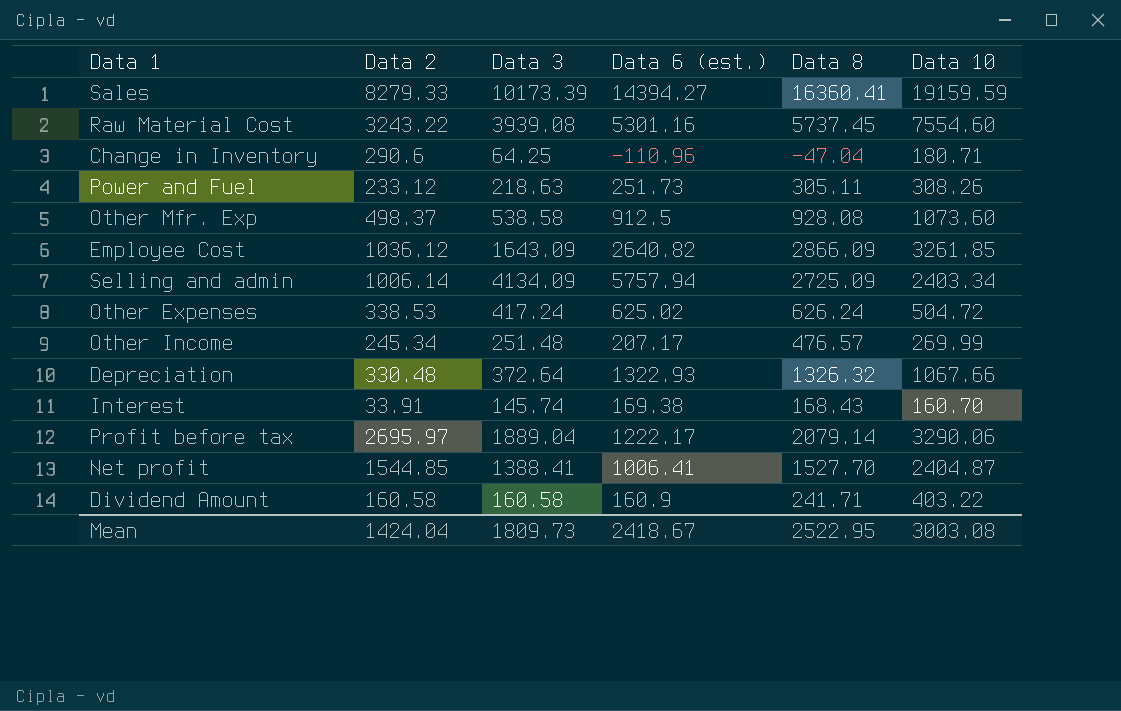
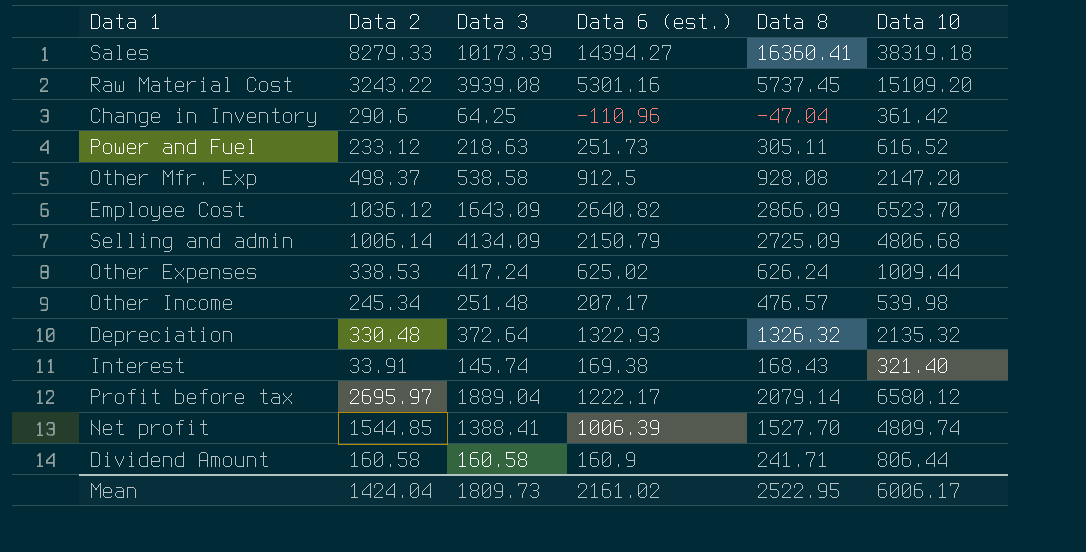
Sales | Data 10: 19159.59 -> 38319.18
Raw Material Cost | Data 10: 7554.60 -> 15109.20
Change in Inventory | Data 10: 180.71 -> 361.42
Power and Fuel | Data 10: 308.26 -> 616.52
Other Mfr. Exp | Data 10: 1073.60 -> 2147.20
Employee Cost | Data 10: 3261.85 -> 6523.70
Selling and admin | Data 6 (est.): 5757.94 -> 2150.79
Selling and admin | Data 10: 2403.34 -> 4806.68
Other Expenses | Data 10: 504.72 -> 1009.44
Other Income | Data 10: 269.99 -> 539.98
Depreciation | Data 10: 1067.66 -> 2135.32
Interest | Data 10: 160.70 -> 321.40
Profit before tax | Data 10: 3290.06 -> 6580.12
Net profit | Data 6 (est.): 1006.41 -> 1006.39
Net profit | Data 10: 2404.87 -> 4809.74
Dividend Amount | Data 10: 403.22 -> 806.44
Mean | Data 6 (est.): 2418.67 -> 2161.02
Mean | Data 10: 3003.08 -> 6006.17

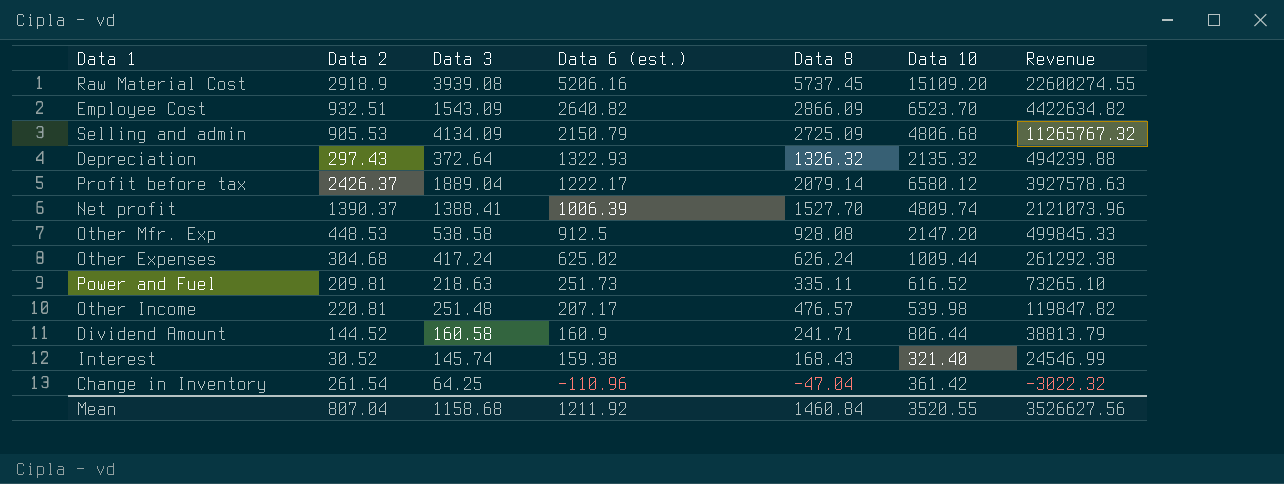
row order: none -> Data 6 (est.) descending
column Revenue | formula: none -> [Data 3] * [Data 8]
row Sales: 8279.33 | 10173.39 | 14394.27 | 16360.41 | 38319.18 -> none
Raw Material Cost | Data 2: 3243.22 -> 2918.9
Raw Material Cost | Data 6 (est.): 5301.16 -> 5206.16
Employee Cost | Data 2: 1036.12 -> 932.51
Employee Cost | Data 3: 1643.09 -> 1543.09
Selling and admin | Data 2: 1006.14 -> 905.53
Depreciation | Data 2: 330.48 -> 297.43
Profit before tax | Data 2: 2695.97 -> 2426.37
Net profit | Data 2: 1544.85 -> 1390.37
Other Mfr. Exp | Data 2: 498.37 -> 448.53
Other Expenses | Data 2: 338.53 -> 304.68
Power and Fuel | Data 2: 233.12 -> 209.81
Power and Fuel | Data 8: 305.11 -> 335.11
Other Income | Data 2: 245.34 -> 220.81
Dividend Amount | Data 2: 160.58 -> 144.52
Interest | Data 2: 33.91 -> 30.52
Interest | Data 6 (est.): 169.38 -> 159.38
Change in Inventory | Data 2: 290.6 -> 261.54
Mean | Data 2: 1424.04 -> 807.04
Mean | Data 3: 1809.73 -> 1158.68
Mean | Data 6 (est.): 2161.02 -> 1211.92
Mean | Data 8: 2522.95 -> 1460.84
Mean | Data 10: 6006.17 -> 3520.55

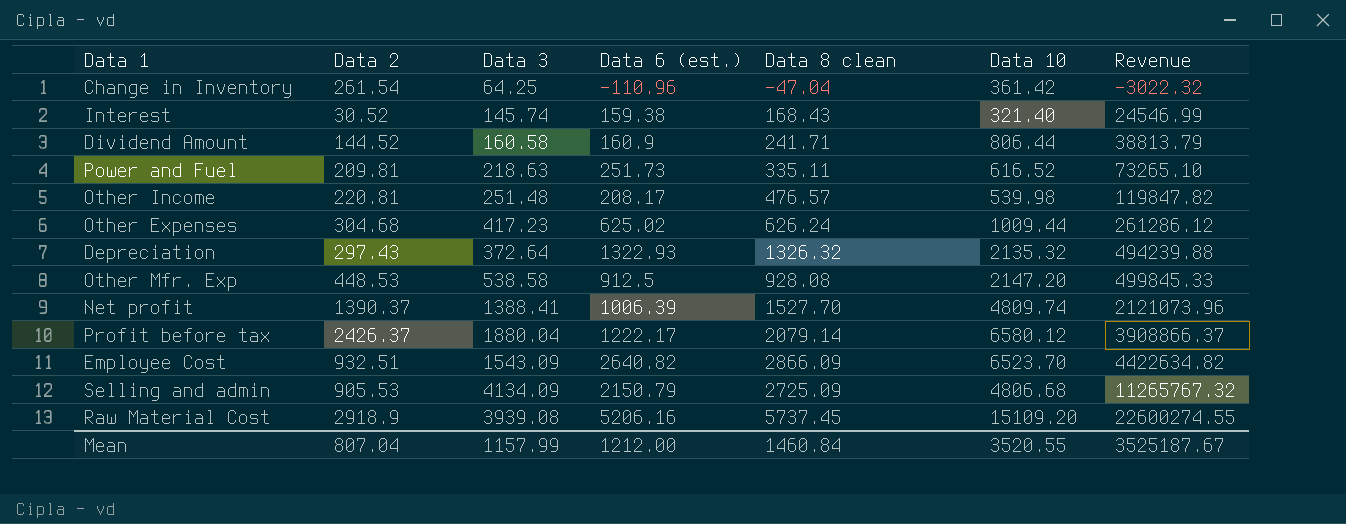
row order: Data 6 (est.) descending -> Revenue ascending
column name: Data 8 -> Data 8 clean
Other Income | Data 6 (est.): 207.17 -> 208.17
Other Expenses | Data 3: 417.24 -> 417.23
Other Expenses | Revenue: 261292.38 -> 261286.12
Profit before tax | Data 3: 1889.04 -> 1880.04
Profit before tax | Revenue: 3927578.63 -> 3908866.37
Mean | Data 3: 1158.68 -> 1157.99
Mean | Data 6 (est.): 1211.92 -> 1212.00
Mean | Revenue: 3526627.56 -> 3525187.67

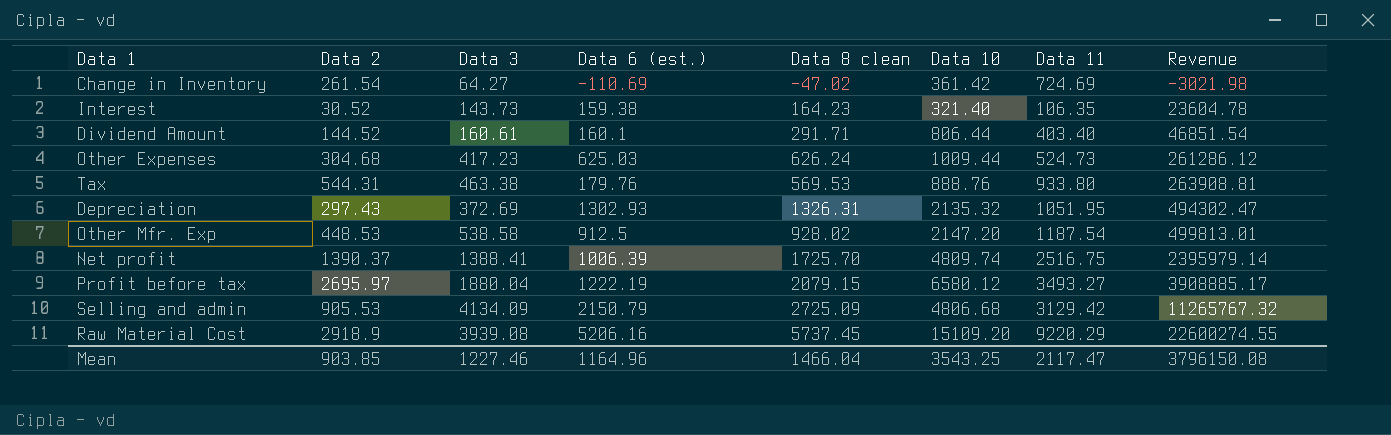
column Data 11 | position: none -> 7
row Power and Fuel: 209.81 | 218.63 | 251.73 | 335.11 | 616.52 | 73265.10 -> none
row Other Income: 220.81 | 251.48 | 208.17 | 476.57 | 539.98 | 119847.82 -> none
row Employee Cost: 932.51 | 1543.09 | 2640.82 | 2866.09 | 6523.70 | 4422634.82 -> none
Change in Inventory | Data 3: 64.25 -> 64.27
Change in Inventory | Data 6 (est.): -110.96 -> -110.69
Change in Inventory | Data 8 clean: -47.04 -> -47.02
Change in Inventory | Revenue: -3022.32 -> -3021.98
Interest | Data 3: 145.74 -> 143.73
Interest | Data 8 clean: 168.43 -> 164.23
Interest | Revenue: 24546.99 -> 23604.78
Dividend Amount | Data 3: 160.58 -> 160.61
Dividend Amount | Data 6 (est.): 160.9 -> 160.1
Dividend Amount | Data 8 clean: 241.71 -> 291.71
Dividend Amount | Revenue: 38813.79 -> 46851.54
Other Expenses | Data 6 (est.): 625.02 -> 625.03
row Tax: none -> 544.31 | 463.38 | 179.76 | 569.53 | 888.76 | 933.80 | 263908.81
Depreciation | Data 3: 372.64 -> 372.69
Depreciation | Data 6 (est.): 1322.93 -> 1302.93
Depreciation | Data 8 clean: 1326.32 -> 1326.31
Depreciation | Revenue: 494239.88 -> 494302.47
Other Mfr. Exp | Data 8 clean: 928.08 -> 928.02
Other Mfr. Exp | Revenue: 499845.33 -> 499813.01
Net profit | Data 8 clean: 1527.70 -> 1725.70
Net profit | Revenue: 2121073.96 -> 2395979.14
Profit before tax | Data 2: 2426.37 -> 2695.97
Profit before tax | Data 6 (est.): 1222.17 -> 1222.19
Profit before tax | Data 8 clean: 2079.14 -> 2079.15
Profit before tax | Revenue: 3908866.37 -> 3908885.17
Mean | Data 2: 807.04 -> 903.85
Mean | Data 3: 1157.99 -> 1227.46
Mean | Data 6 (est.): 1212.00 -> 1164.96
Mean | Data 8 clean: 1460.84 -> 1466.04
Mean | Data 10: 3520.55 -> 3543.25
Mean | Revenue: 3525187.67 -> 3796150.08

